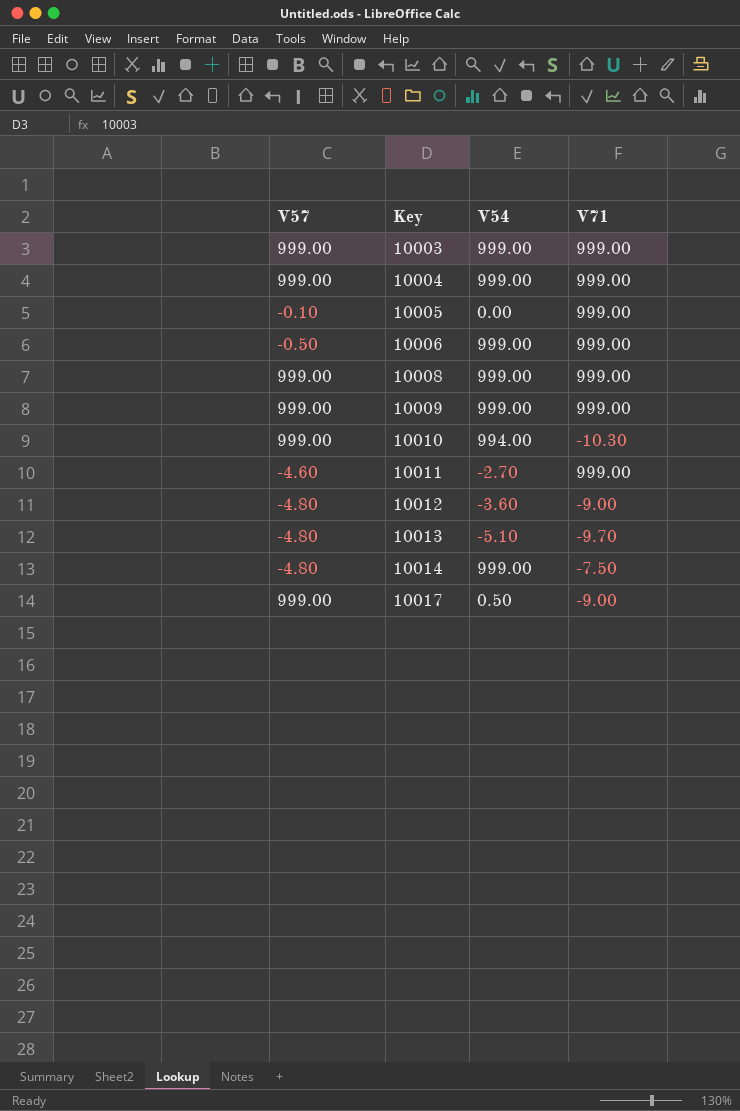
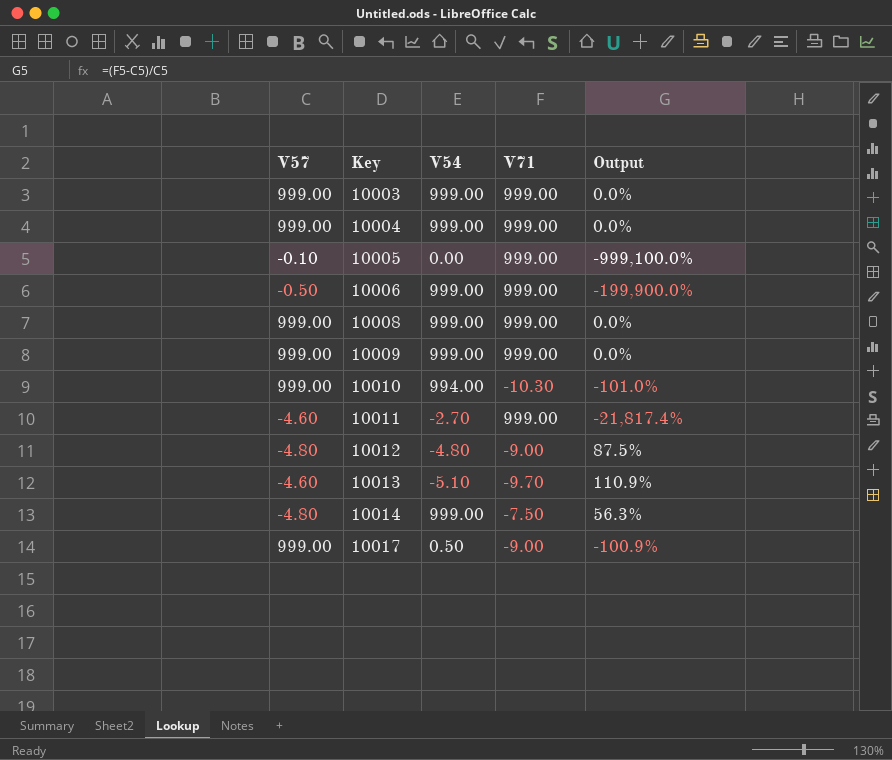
column Output | formula: none -> ([V71] - [V57]) / [V57]
10012 | V54: -3.60 -> -4.80
10013 | V57: -4.80 -> -4.60

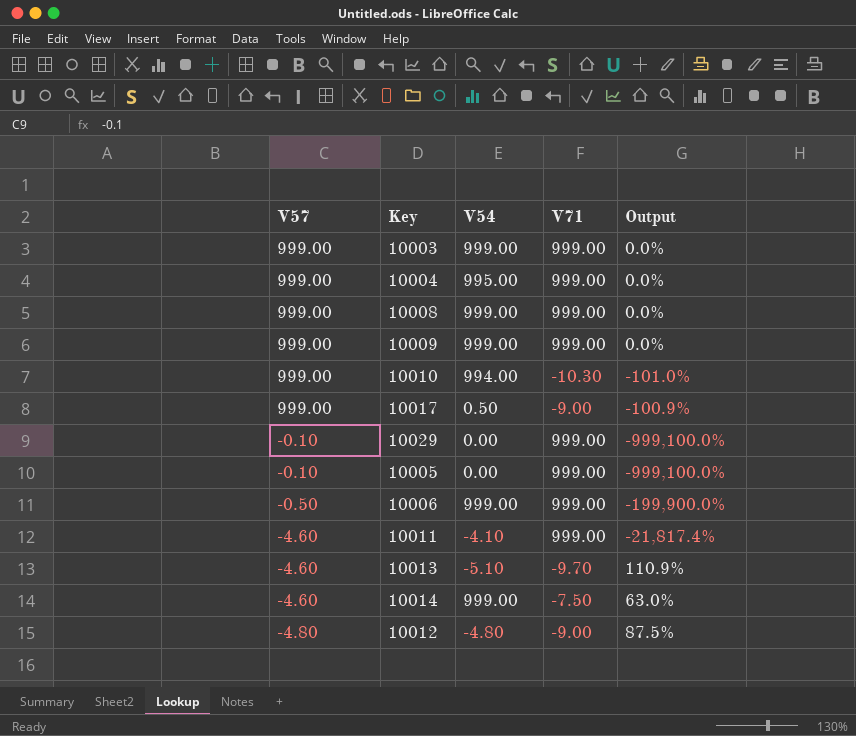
row order: Key ascending -> V57 descending
10004 | V54: 999.00 -> 995.00
row 10029: none -> -0.10 | 0.00 | 999.00 | -999,100.0%
10011 | V54: -2.70 -> -4.10
10014 | V57: -4.80 -> -4.60
10014 | Output: 56.3% -> 63.0%

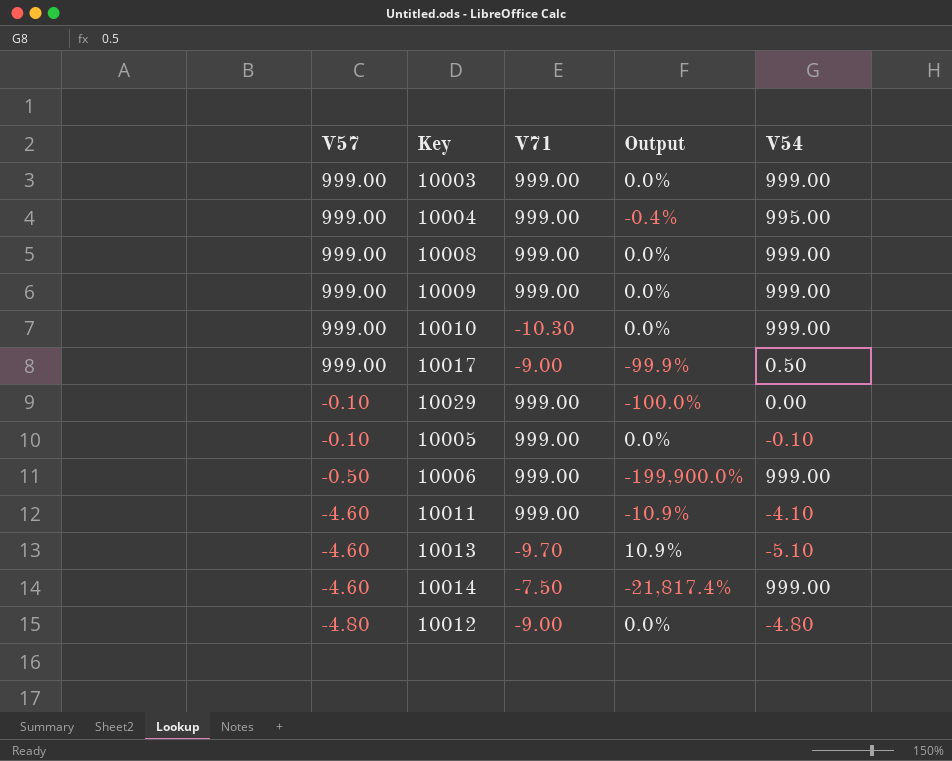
column Output | formula: ([V71] - [V57]) / [V57] -> ([V54] - [V57]) / [V57]
column V54 | position: 3 -> 5
10010 | V54: 994.00 -> 999.00
10005 | V54: 0.00 -> -0.10

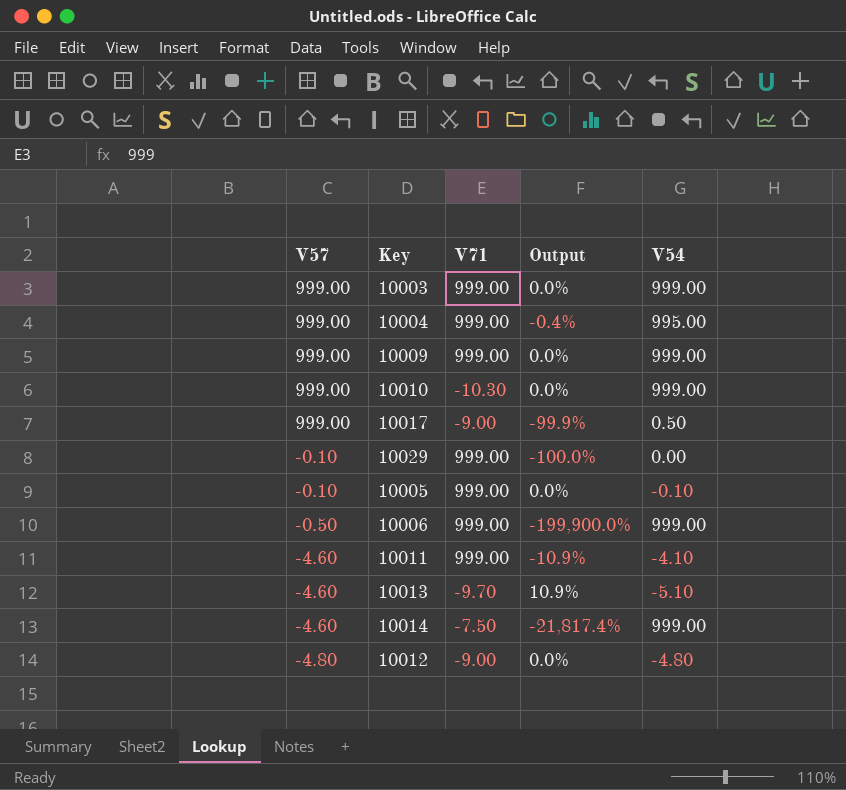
row 10008: 999.00 | 999.00 | 0.0% | 999.00 -> none

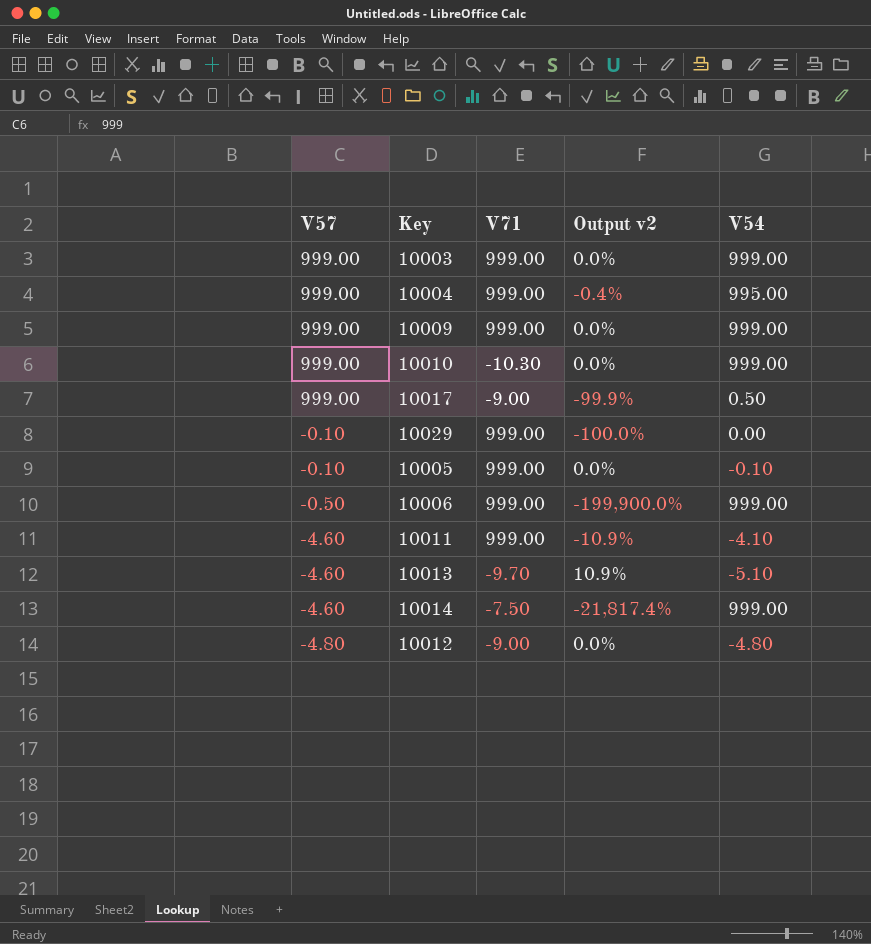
column name: Output -> Output v2

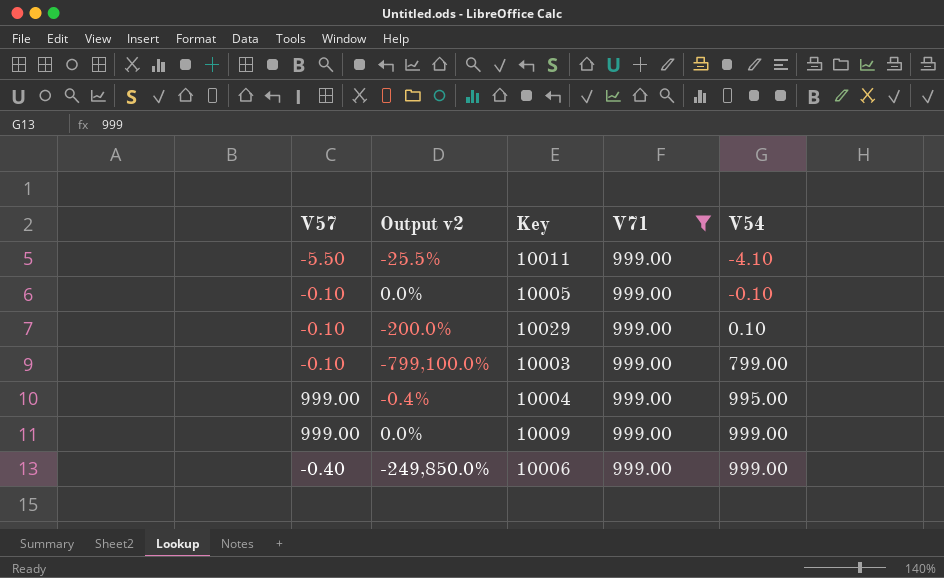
filter: none -> V71 = 999.00
row order: V57 descending -> V54 ascending
column Output v2 | position: 4 -> 2
10011 | V57: -4.60 -> -5.50
10011 | Output v2: -10.9% -> -25.5%
10029 | Output v2: -100.0% -> -200.0%
10029 | V54: 0.00 -> 0.10
10003 | V57: 999.00 -> -0.10
10003 | Output v2: 0.0% -> -799,100.0%
10003 | V54: 999.00 -> 799.00
10006 | V57: -0.50 -> -0.40
10006 | Output v2: -199,900.0% -> -249,850.0%

